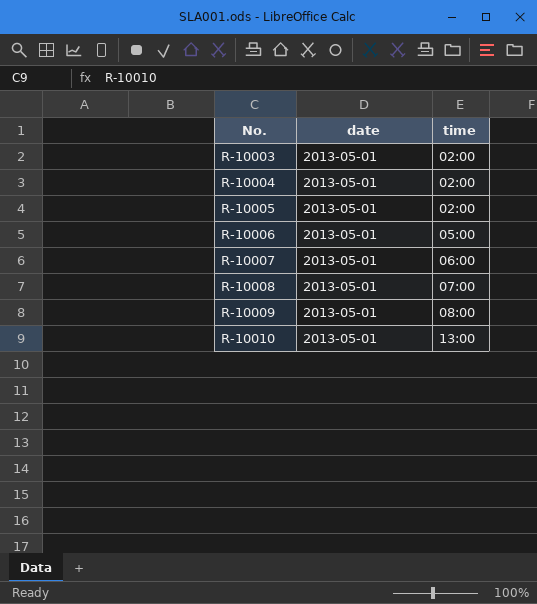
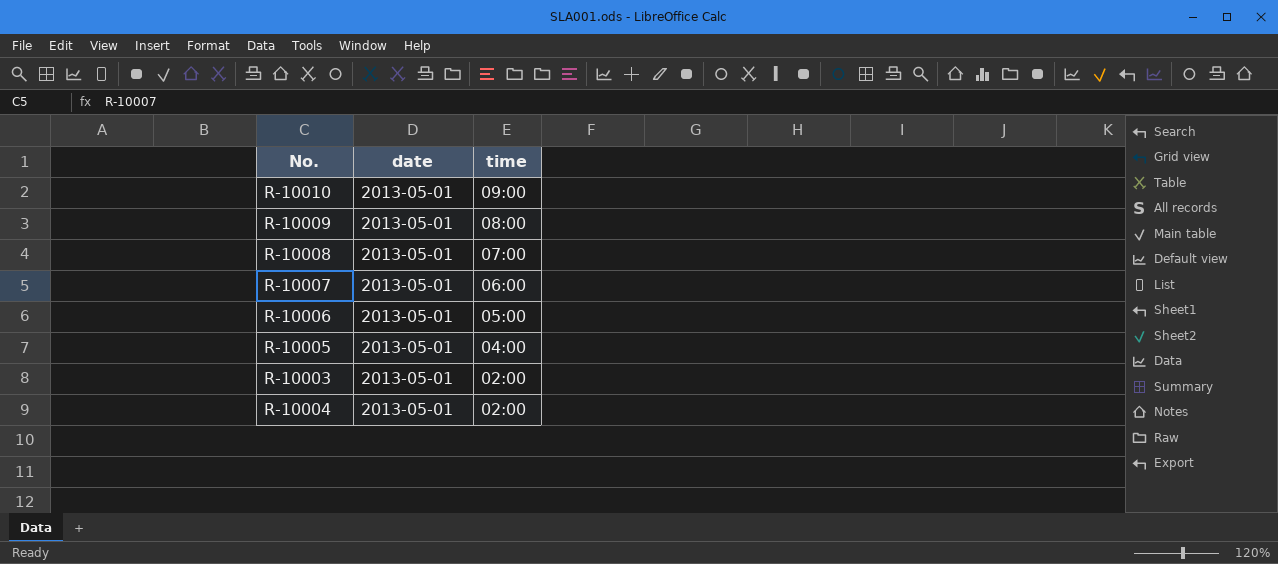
row order: No. ascending -> time descending
R-10010 | time: 13:00 -> 09:00
R-10005 | time: 02:00 -> 04:00

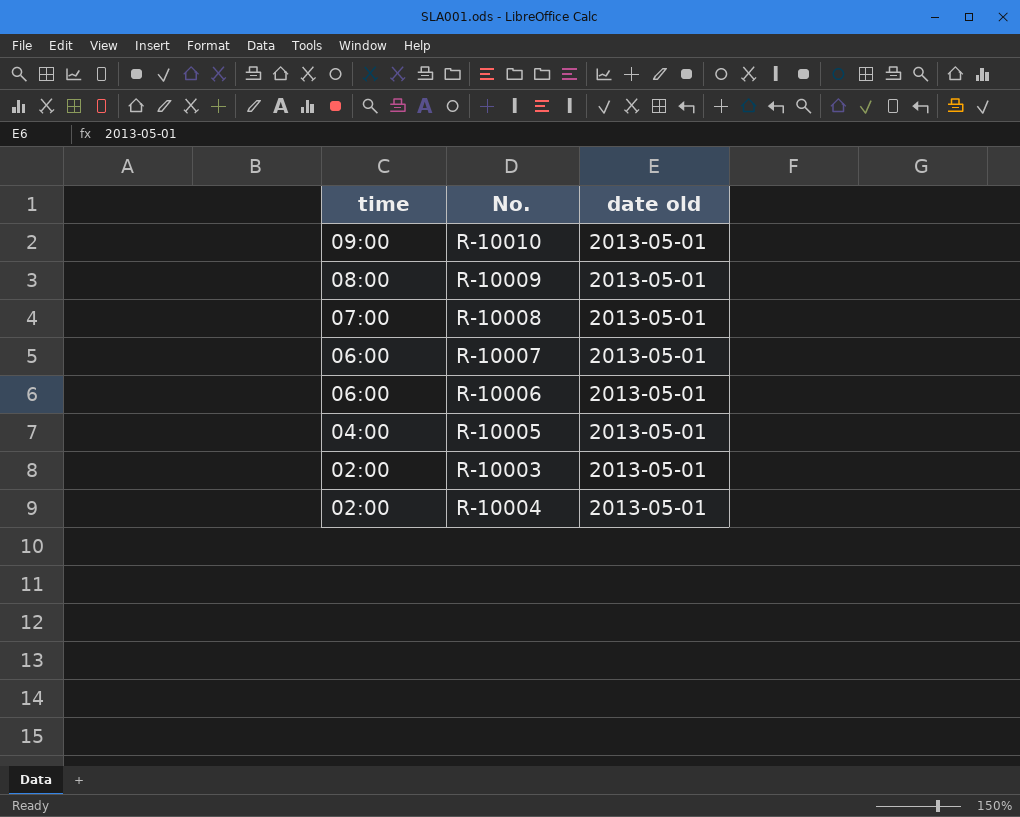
column time | position: 3 -> 1
column name: date -> date old
R-10006 | time: 05:00 -> 06:00

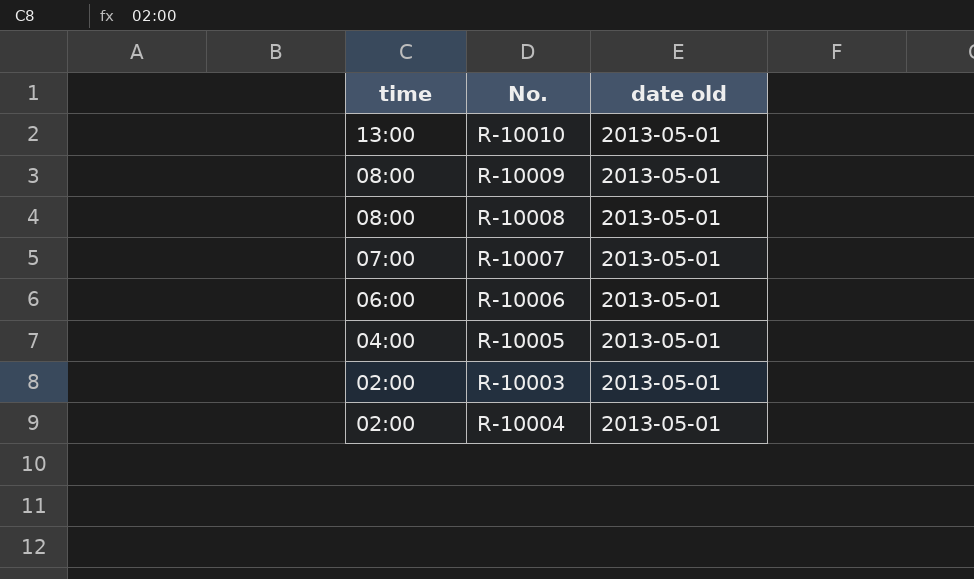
R-10010 | time: 09:00 -> 13:00
R-10008 | time: 07:00 -> 08:00
R-10007 | time: 06:00 -> 07:00

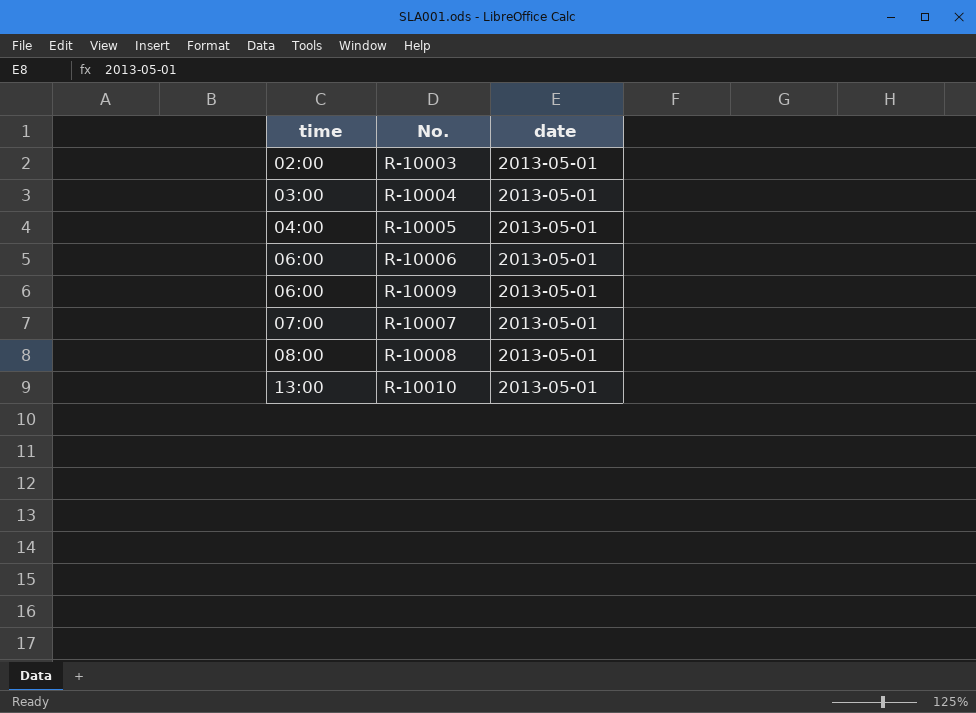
row order: time descending -> time ascending
column name: date old -> date
R-10004 | time: 02:00 -> 03:00
R-10009 | time: 08:00 -> 06:00

